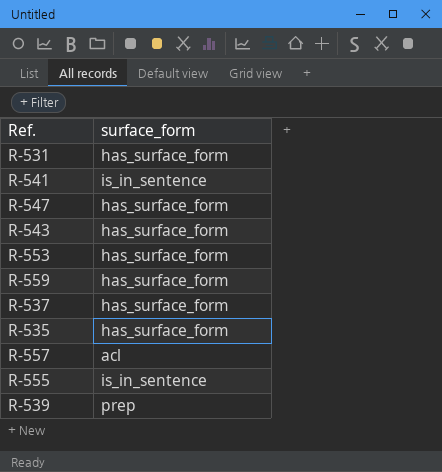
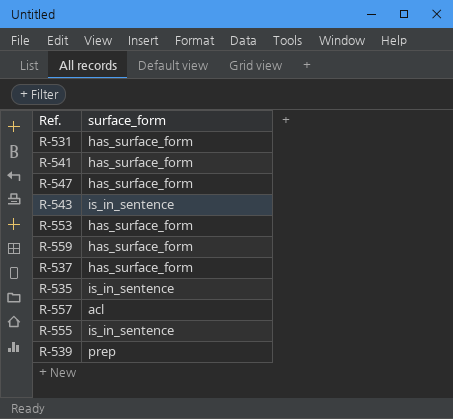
R-541 | surface_form: is_in_sentence -> has_surface_form
R-543 | surface_form: has_surface_form -> is_in_sentence
R-535 | surface_form: has_surface_form -> is_in_sentence

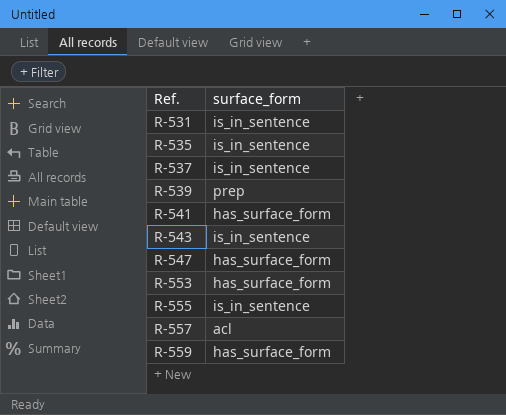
row order: none -> Ref. ascending
R-531 | surface_form: has_surface_form -> is_in_sentence
R-537 | surface_form: has_surface_form -> is_in_sentence

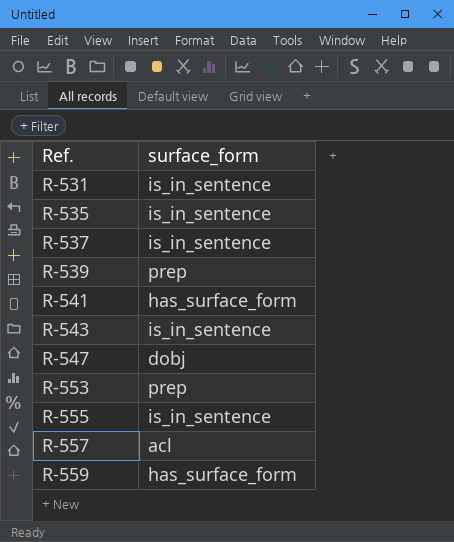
R-547 | surface_form: has_surface_form -> dobj
R-553 | surface_form: has_surface_form -> prep

